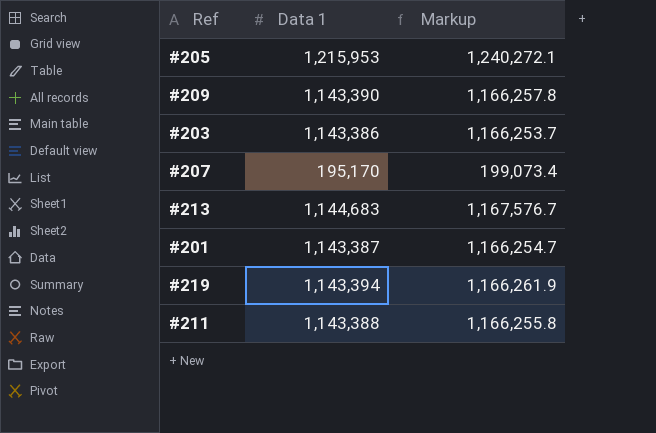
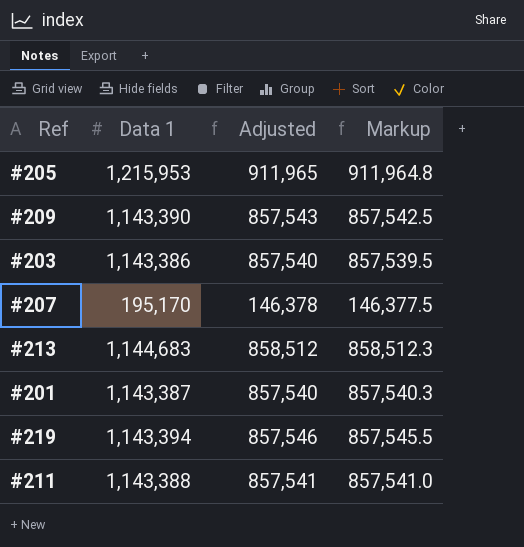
column Adjusted | formula: none -> [Data 1] * 0.75
column Markup | formula: [Data 1] * 1.02 -> [Data 1] * 0.75

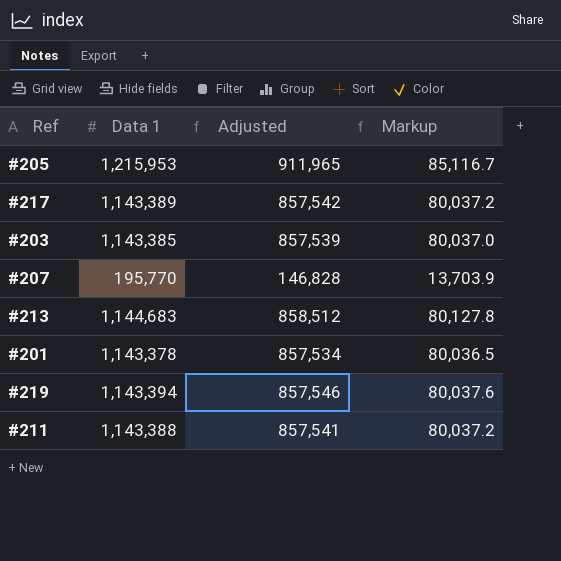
column Markup | formula: [Data 1] * 0.75 -> [Data 1] * 0.07
row #209: 1,143,390 | 857,543 | 857,542.5 -> none
row #217: none -> 1,143,389 | 857,542 | 80,037.2
#203 | Data 1: 1,143,386 -> 1,143,385
#203 | Adjusted: 857,540 -> 857,539
#207 | Data 1: 195,170 -> 195,770
#207 | Adjusted: 146,378 -> 146,828
#201 | Data 1: 1,143,387 -> 1,143,378
#201 | Adjusted: 857,540 -> 857,534

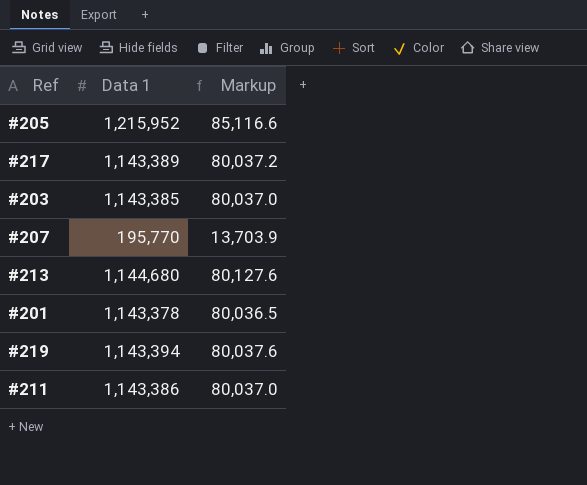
column Adjusted | formula: [Data 1] * 0.75 -> none
#205 | Data 1: 1,215,953 -> 1,215,952
#205 | Markup: 85,116.7 -> 85,116.6
#213 | Data 1: 1,144,683 -> 1,144,680
#213 | Markup: 80,127.8 -> 80,127.6
#211 | Data 1: 1,143,388 -> 1,143,386
#211 | Markup: 80,037.2 -> 80,037.0

